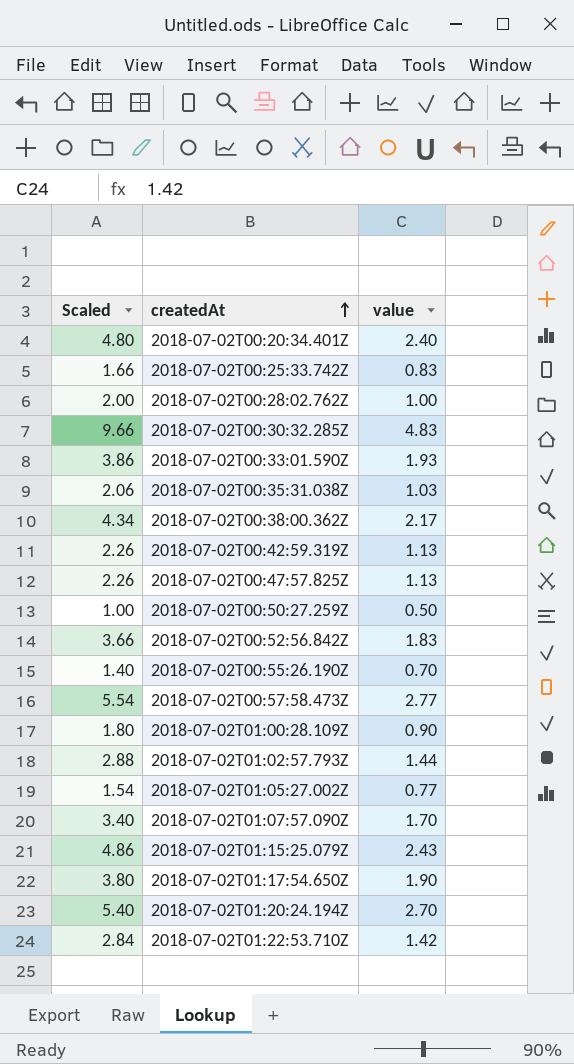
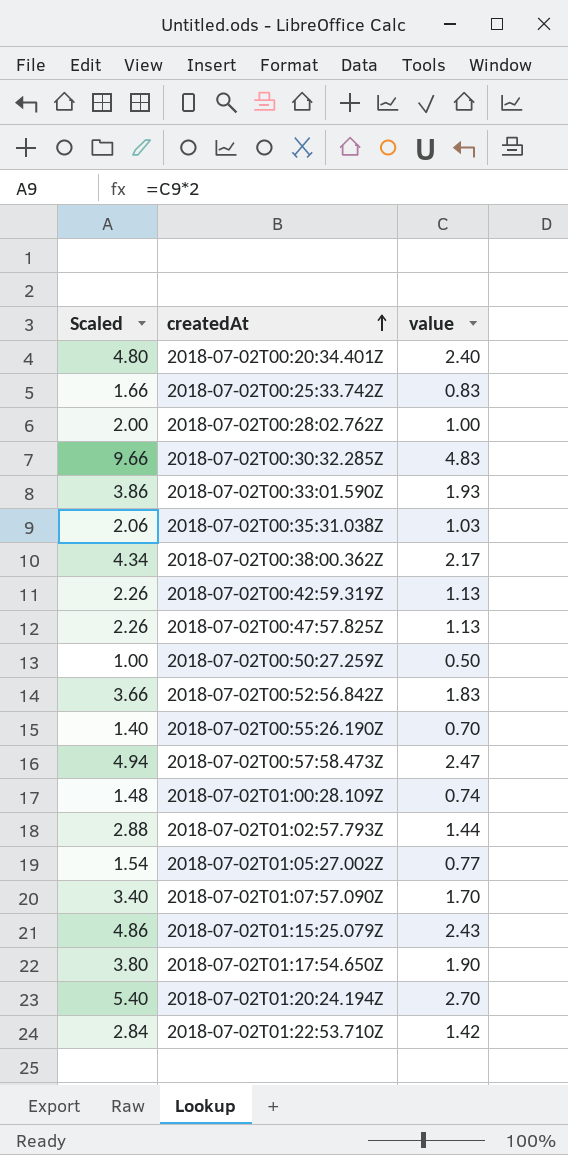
2018-07-02T00:57:58.473Z | Scaled: 5.54 -> 4.94
2018-07-02T00:57:58.473Z | value: 2.77 -> 2.47
2018-07-02T01:00:28.109Z | Scaled: 1.80 -> 1.48
2018-07-02T01:00:28.109Z | value: 0.90 -> 0.74

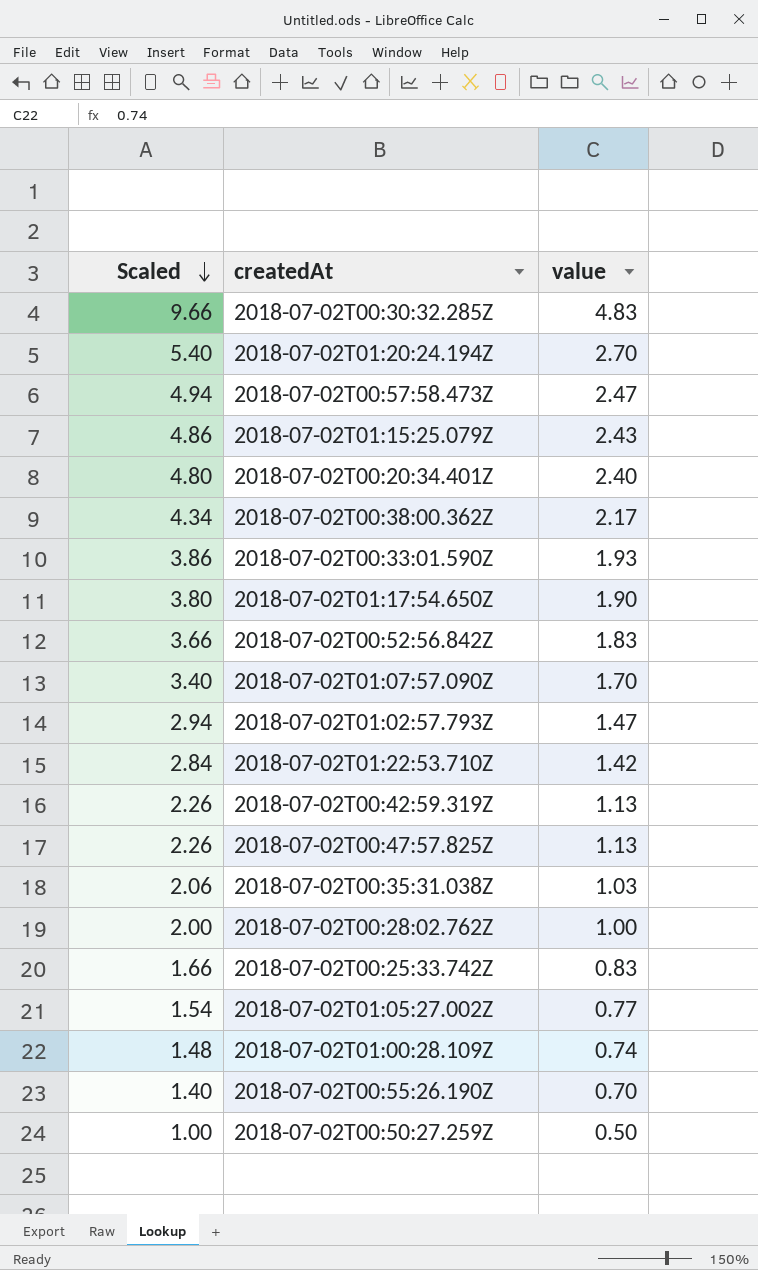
row order: createdAt ascending -> Scaled descending
2018-07-02T01:02:57.793Z | Scaled: 2.88 -> 2.94
2018-07-02T01:02:57.793Z | value: 1.44 -> 1.47

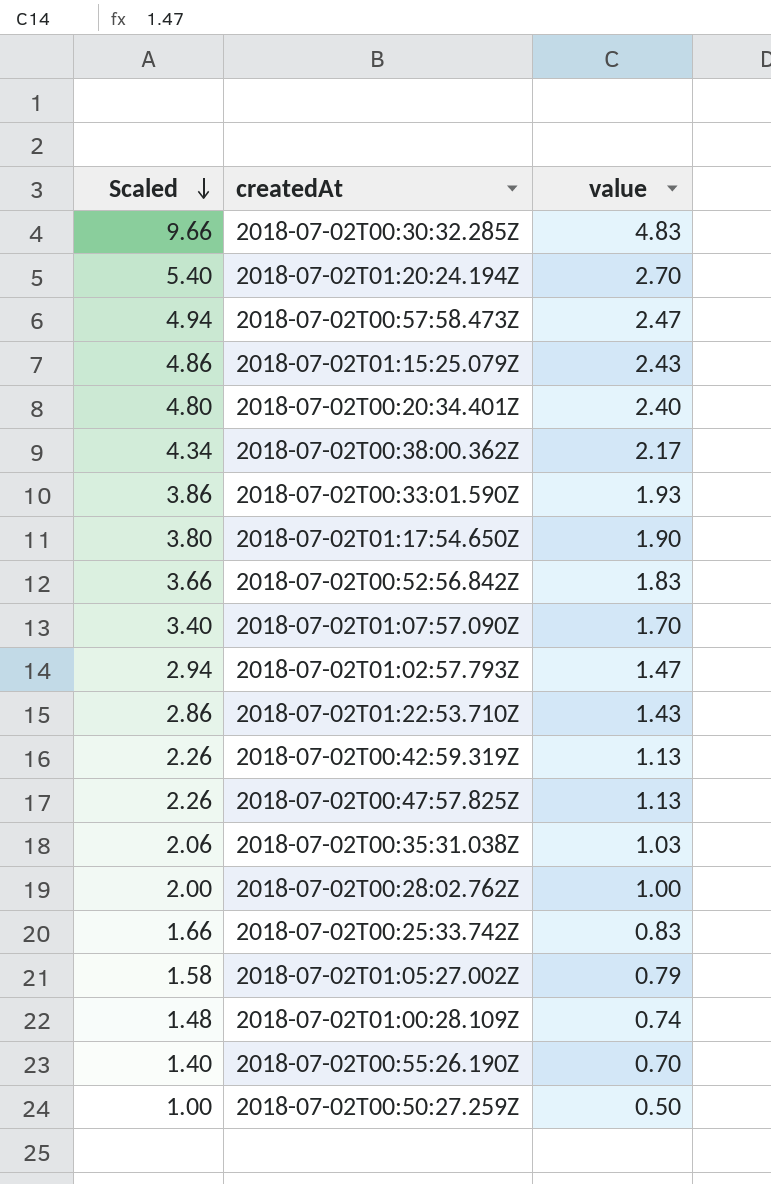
2018-07-02T01:22:53.710Z | Scaled: 2.84 -> 2.86
2018-07-02T01:22:53.710Z | value: 1.42 -> 1.43
2018-07-02T01:05:27.002Z | Scaled: 1.54 -> 1.58
2018-07-02T01:05:27.002Z | value: 0.77 -> 0.79

